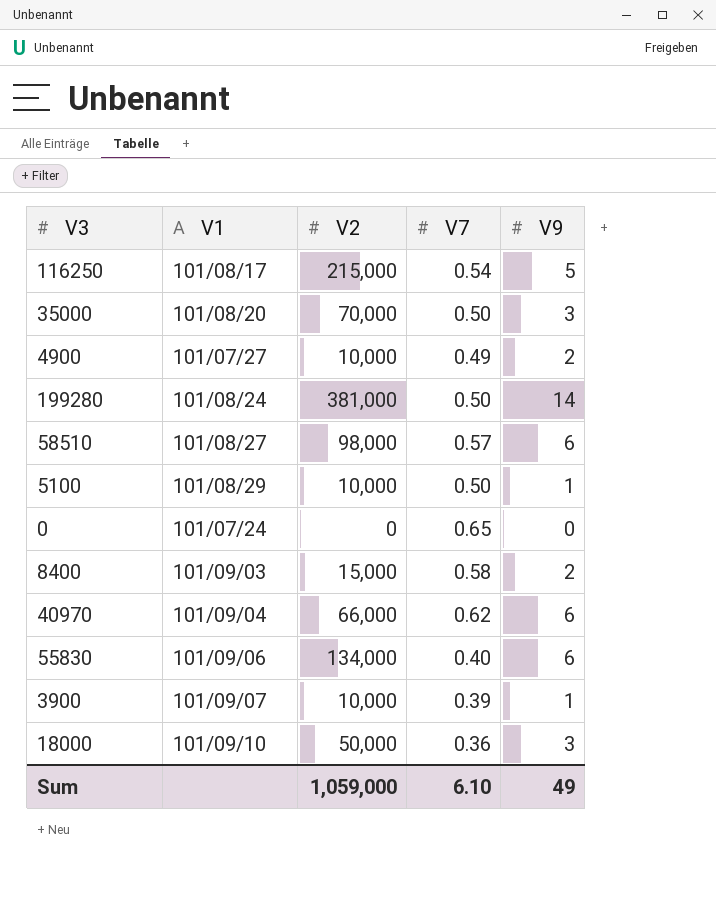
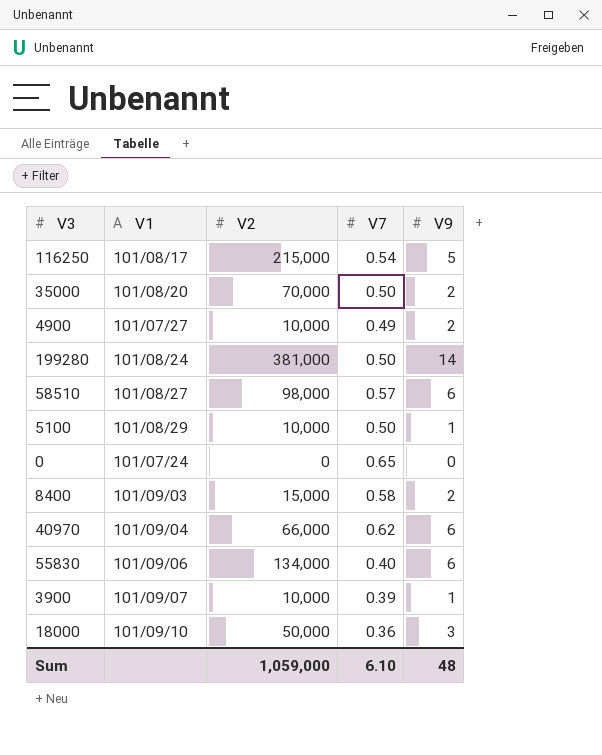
35000 | V9: 3 -> 2
Sum | V9: 49 -> 48

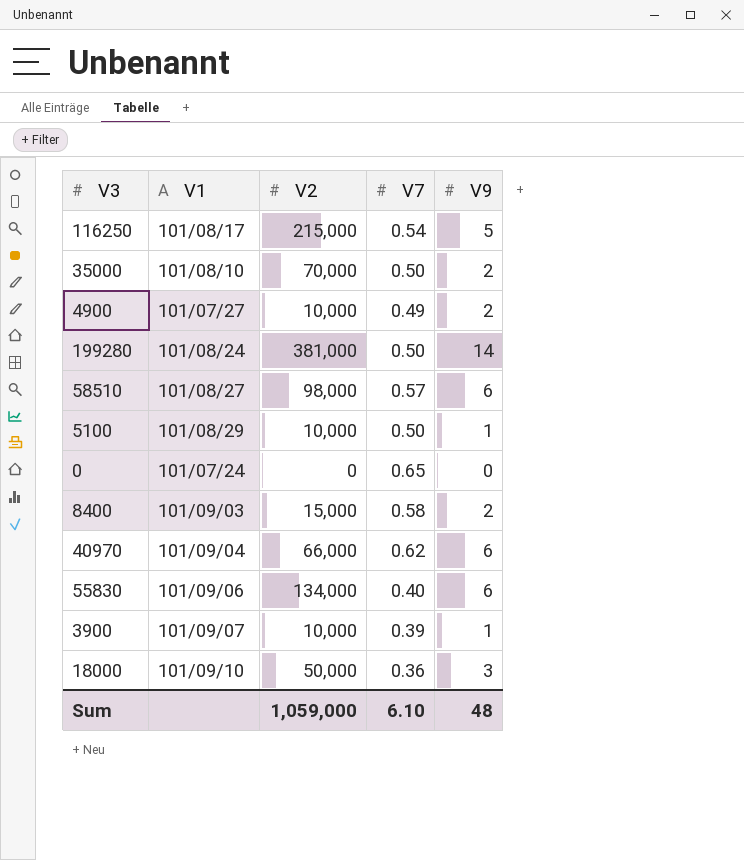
35000 | V1: 101/08/20 -> 101/08/10

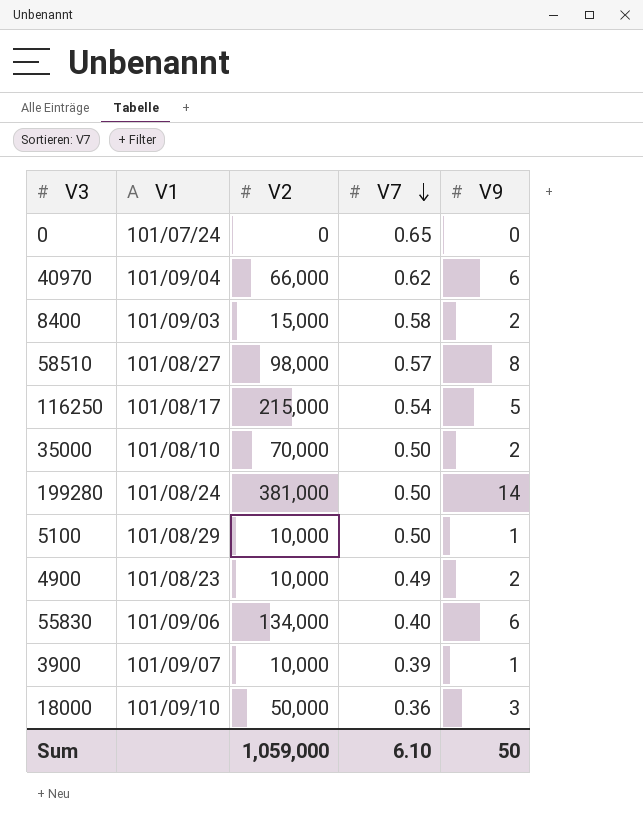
row order: none -> V7 descending
58510 | V9: 6 -> 8
4900 | V1: 101/07/27 -> 101/08/23
Sum | V9: 48 -> 50

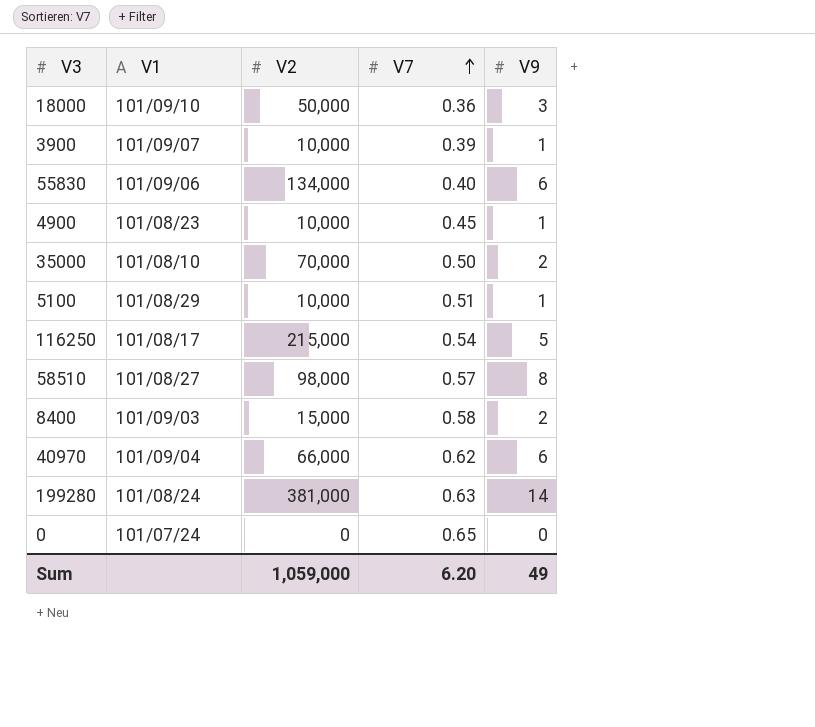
row order: V7 descending -> V7 ascending
4900 | V7: 0.49 -> 0.45
4900 | V9: 2 -> 1
5100 | V7: 0.50 -> 0.51
199280 | V7: 0.50 -> 0.63
Sum | V7: 6.10 -> 6.20
Sum | V9: 50 -> 49

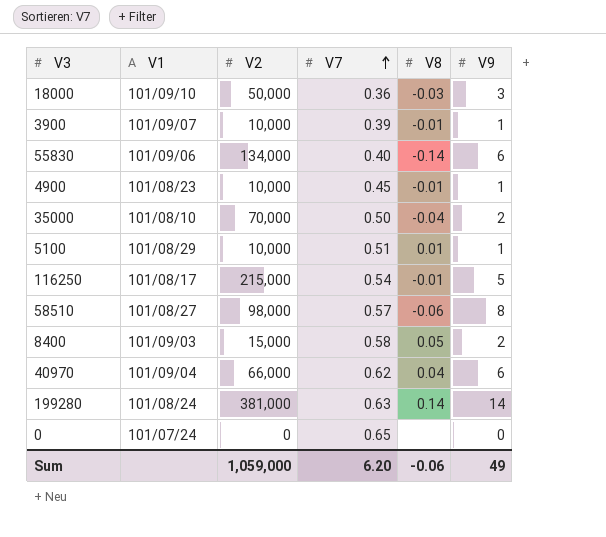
column V8 | position: none -> 5

